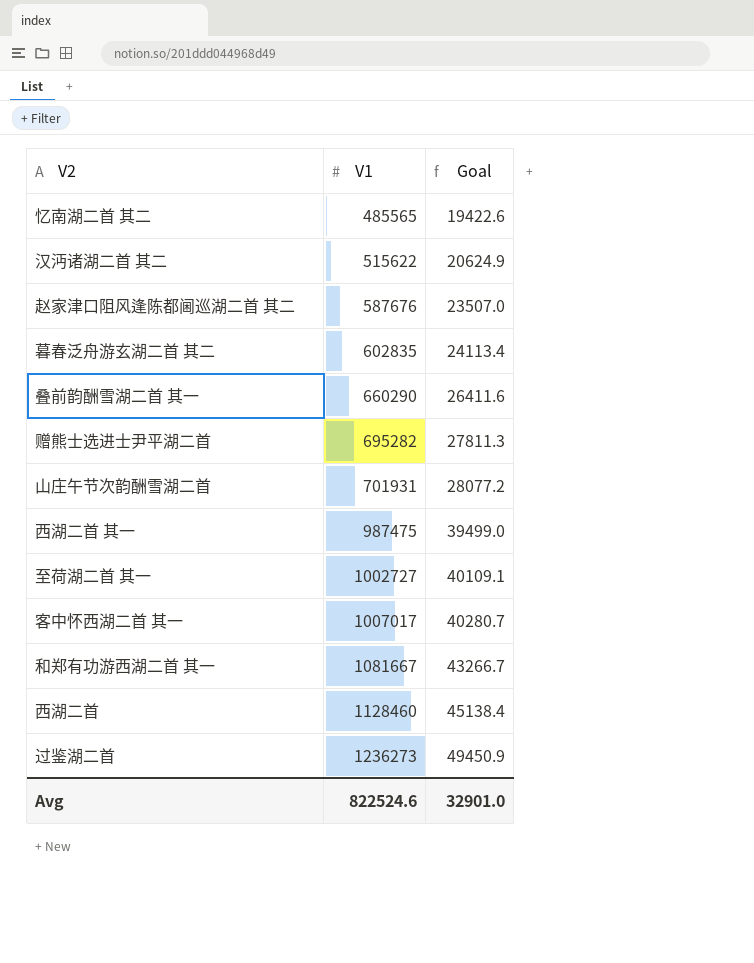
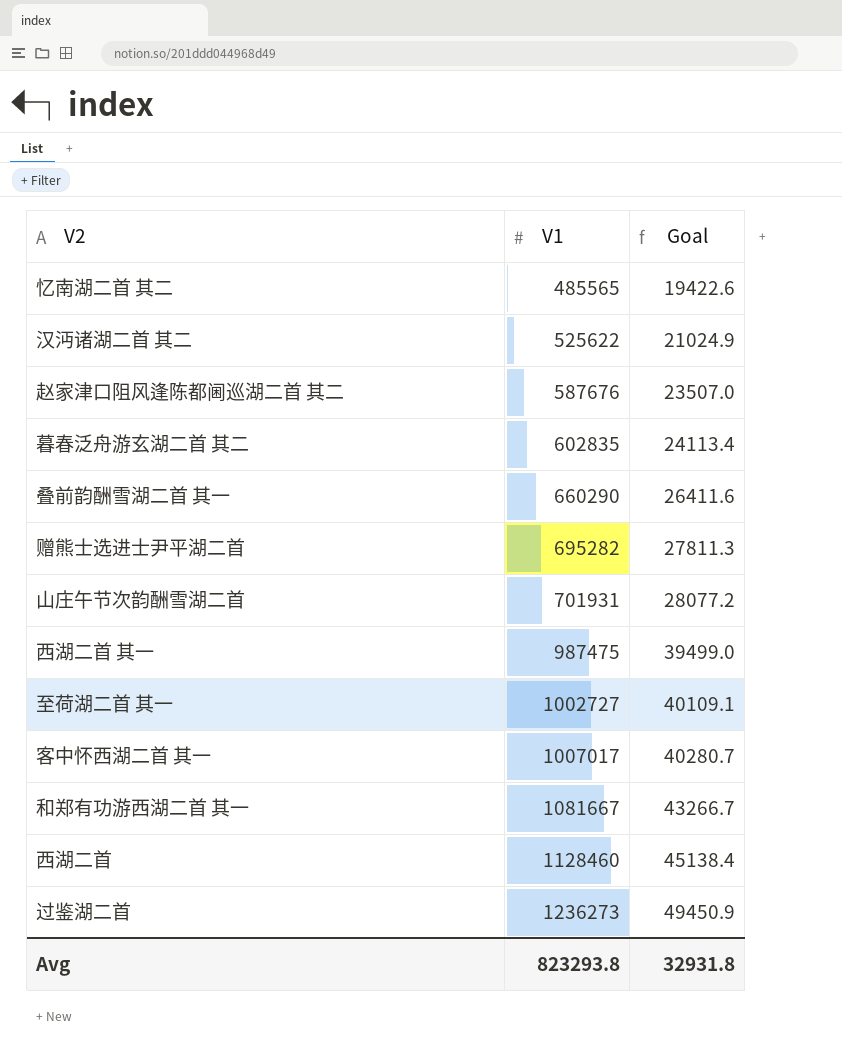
汉沔诸湖二首 其二 | V1: 515622 -> 525622
汉沔诸湖二首 其二 | Goal: 20624.9 -> 21024.9
Avg | V1: 822524.6 -> 823293.8
Avg | Goal: 32901.0 -> 32931.8

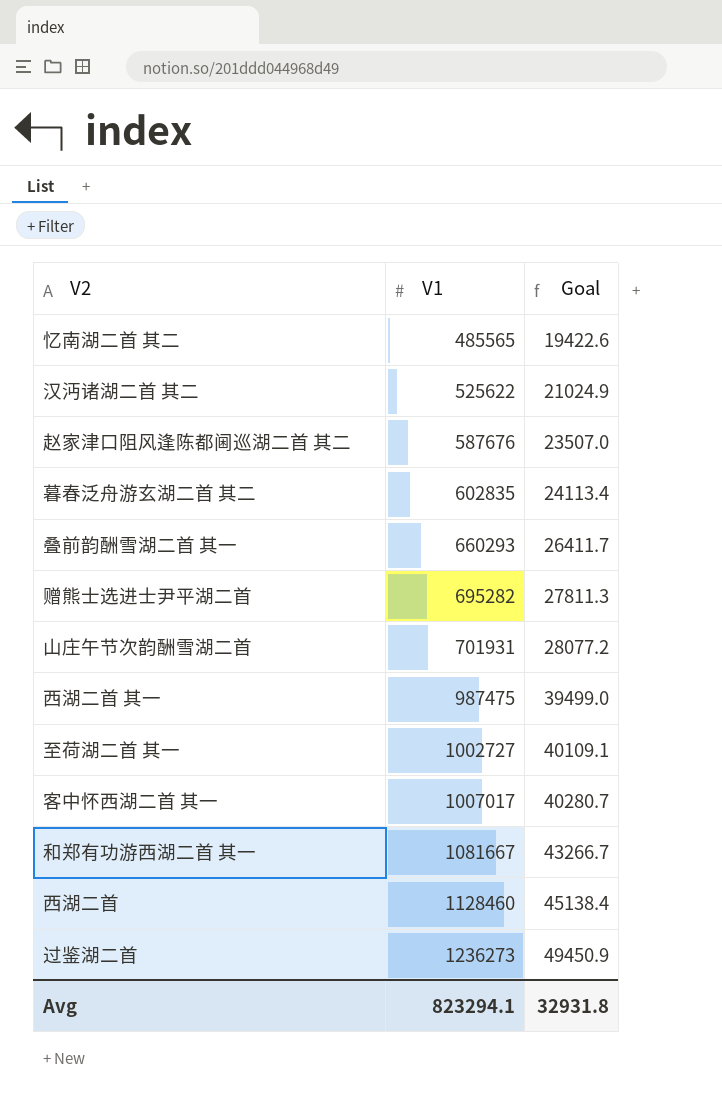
叠前韵酬雪湖二首 其一 | V1: 660290 -> 660293
叠前韵酬雪湖二首 其一 | Goal: 26411.6 -> 26411.7
Avg | V1: 823293.8 -> 823294.1

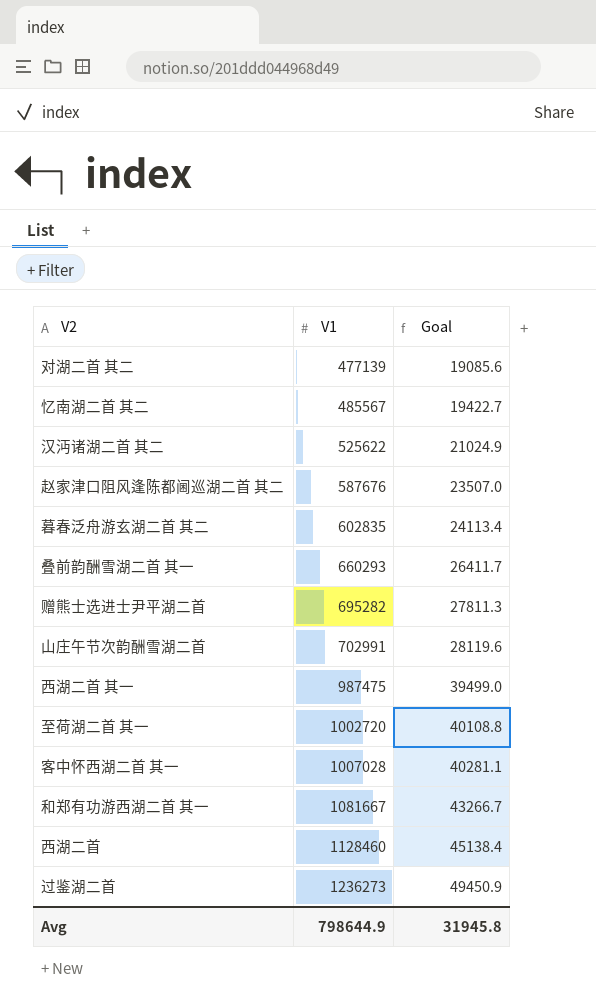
row 对湖二首 其二: none -> 477139 | 19085.6
忆南湖二首 其二 | V1: 485565 -> 485567
忆南湖二首 其二 | Goal: 19422.6 -> 19422.7
山庄午节次韵酬雪湖二首 | V1: 701931 -> 702991
山庄午节次韵酬雪湖二首 | Goal: 28077.2 -> 28119.6
至荷湖二首 其一 | V1: 1002727 -> 1002720
至荷湖二首 其一 | Goal: 40109.1 -> 40108.8
客中怀西湖二首 其一 | V1: 1007017 -> 1007028
客中怀西湖二首 其一 | Goal: 40280.7 -> 40281.1
Avg | V1: 823294.1 -> 798644.9
Avg | Goal: 32931.8 -> 31945.8

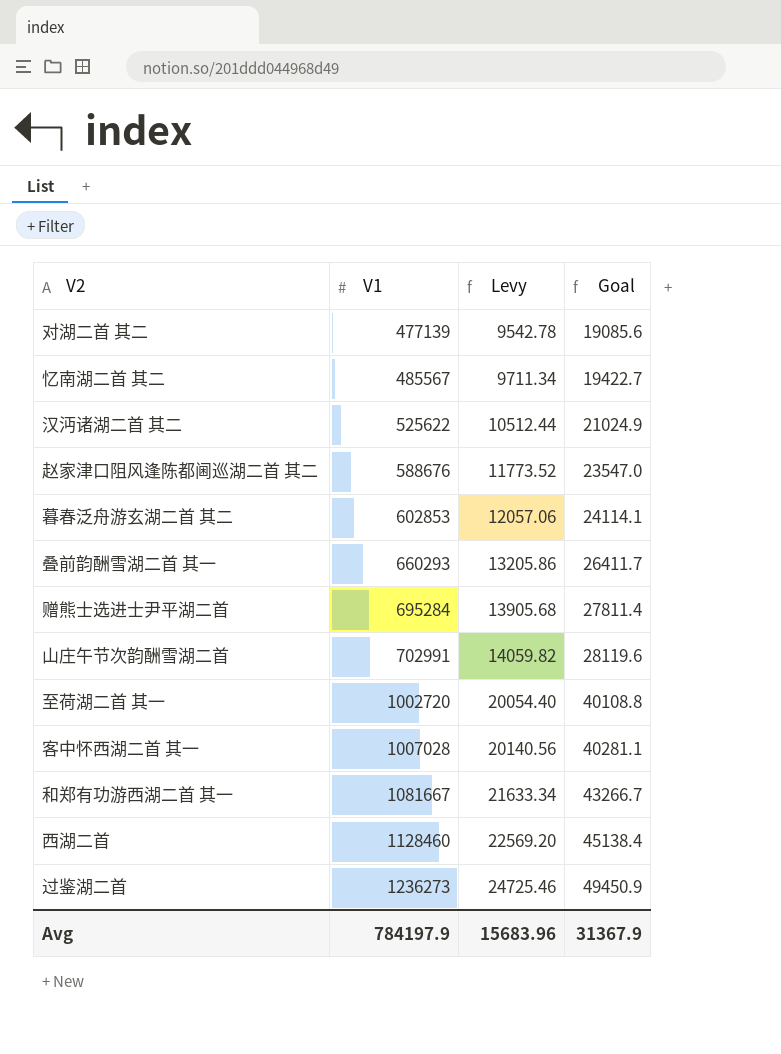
column Levy | formula: none -> [V1] * 0.02
row 西湖二首 其一: 987475 | 39499.0 -> none
赵家津口阻风逢陈都阃巡湖二首 其二 | V1: 587676 -> 588676
赵家津口阻风逢陈都阃巡湖二首 其二 | Goal: 23507.0 -> 23547.0
暮春泛舟游玄湖二首 其二 | V1: 602835 -> 602853
暮春泛舟游玄湖二首 其二 | Goal: 24113.4 -> 24114.1
赠熊士选进士尹平湖二首 | V1: 695282 -> 695284
赠熊士选进士尹平湖二首 | Goal: 27811.3 -> 27811.4
Avg | V1: 798644.9 -> 784197.9
Avg | Goal: 31945.8 -> 31367.9

